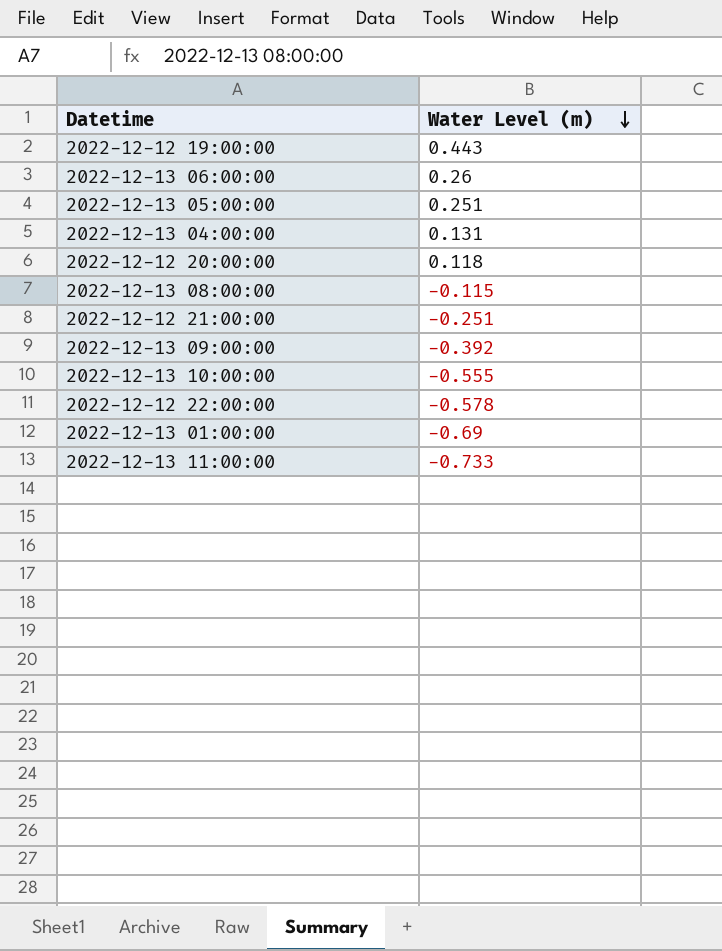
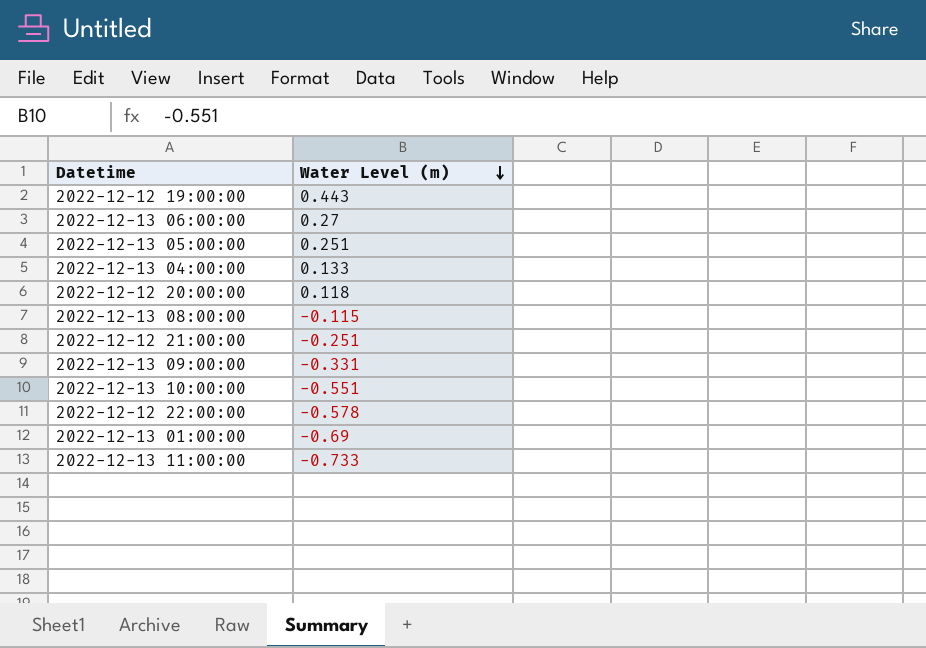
2022-12-13 06:00:00 | Water Level (m): 0.26 -> 0.27
2022-12-13 04:00:00 | Water Level (m): 0.131 -> 0.133
2022-12-13 09:00:00 | Water Level (m): -0.392 -> -0.331
2022-12-13 10:00:00 | Water Level (m): -0.555 -> -0.551

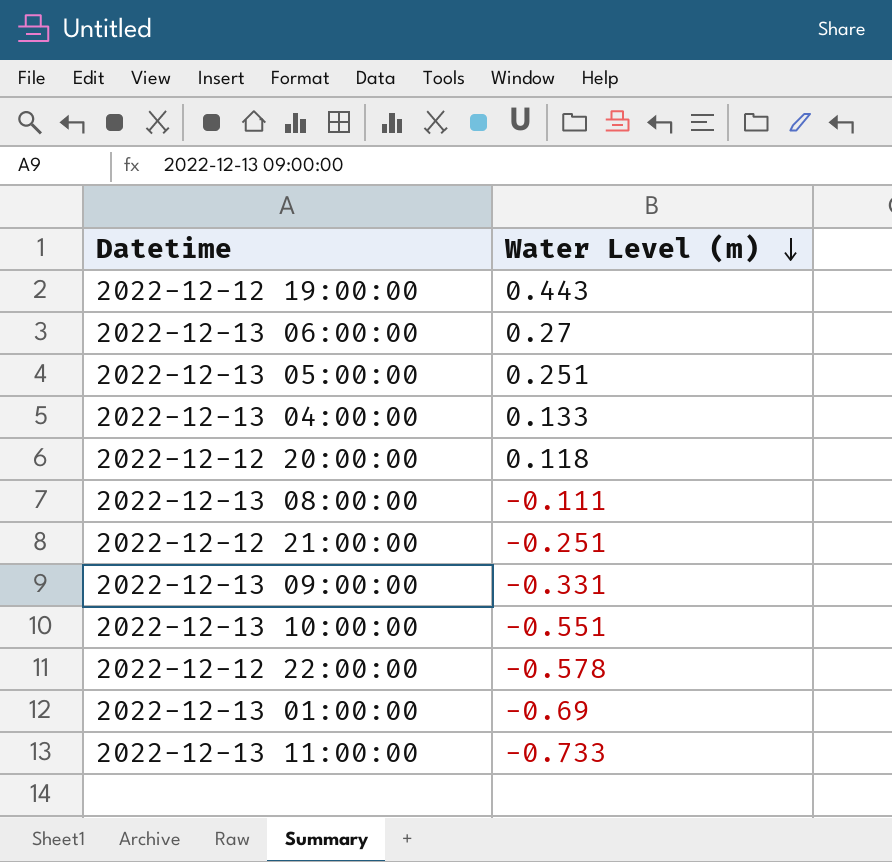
2022-12-13 08:00:00 | Water Level (m): -0.115 -> -0.111

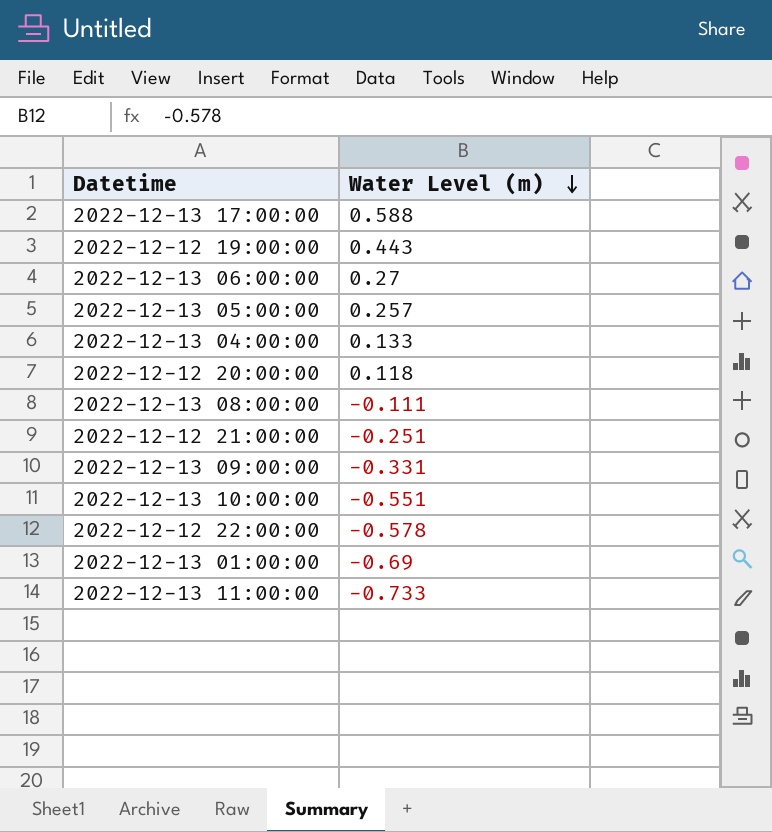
row 2022-12-13 17:00:00: none -> 0.588
2022-12-13 05:00:00 | Water Level (m): 0.251 -> 0.257

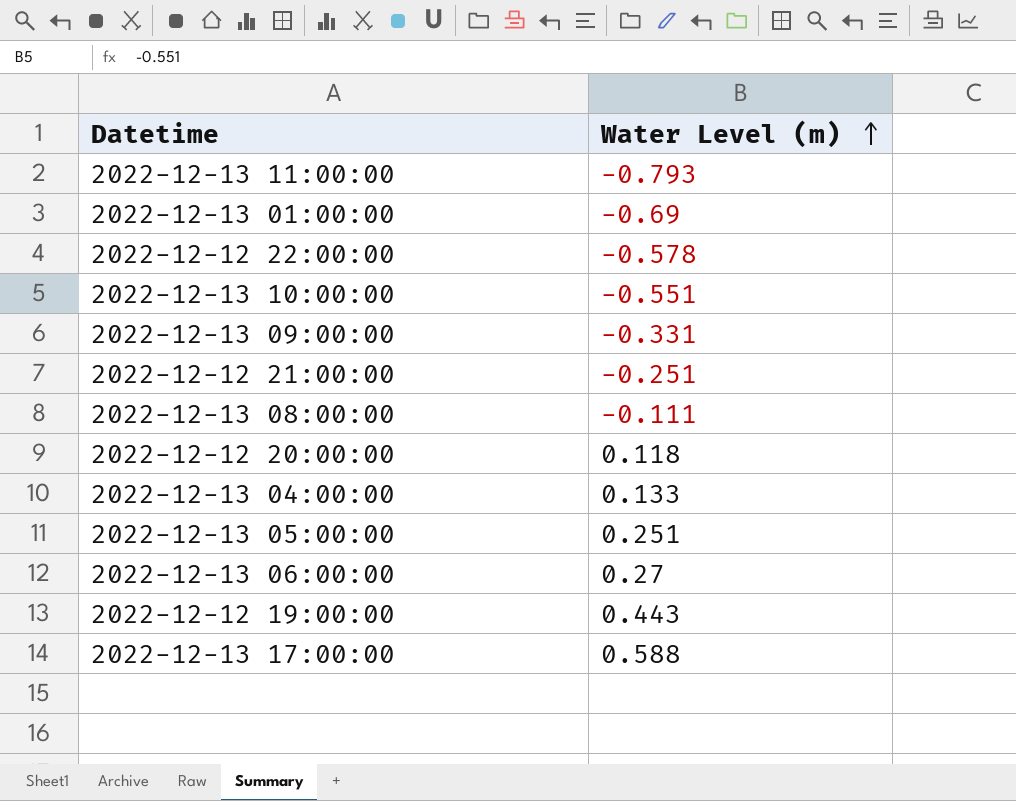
row order: Water Level (m) descending -> Water Level (m) ascending
2022-12-13 11:00:00 | Water Level (m): -0.733 -> -0.793
2022-12-13 05:00:00 | Water Level (m): 0.257 -> 0.251

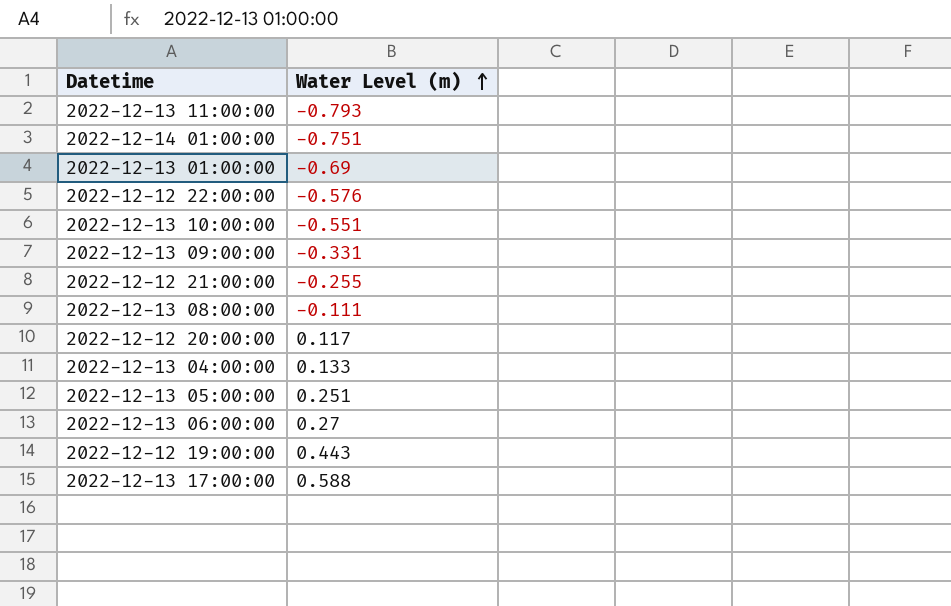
row 2022-12-14 01:00:00: none -> -0.751
2022-12-12 22:00:00 | Water Level (m): -0.578 -> -0.576
2022-12-12 21:00:00 | Water Level (m): -0.251 -> -0.255
2022-12-12 20:00:00 | Water Level (m): 0.118 -> 0.117

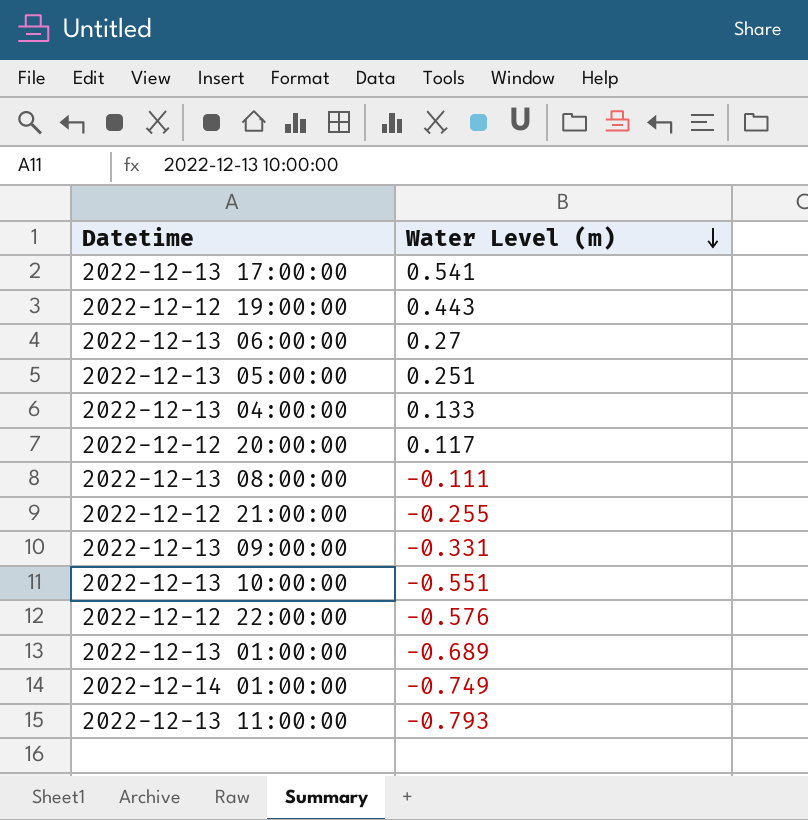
row order: Water Level (m) ascending -> Water Level (m) descending
2022-12-13 17:00:00 | Water Level (m): 0.588 -> 0.541
2022-12-13 01:00:00 | Water Level (m): -0.69 -> -0.689
2022-12-14 01:00:00 | Water Level (m): -0.751 -> -0.749

